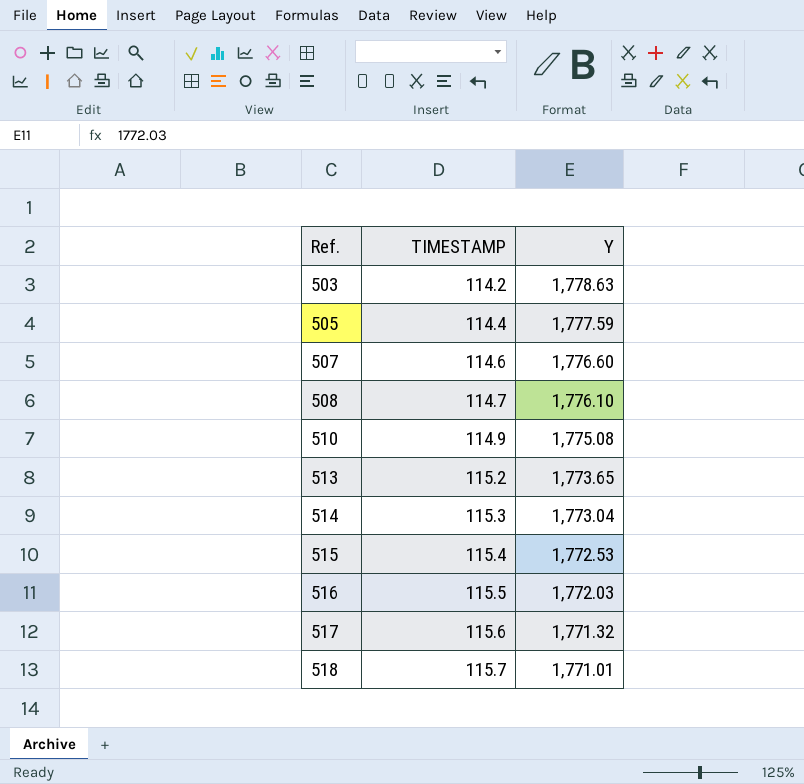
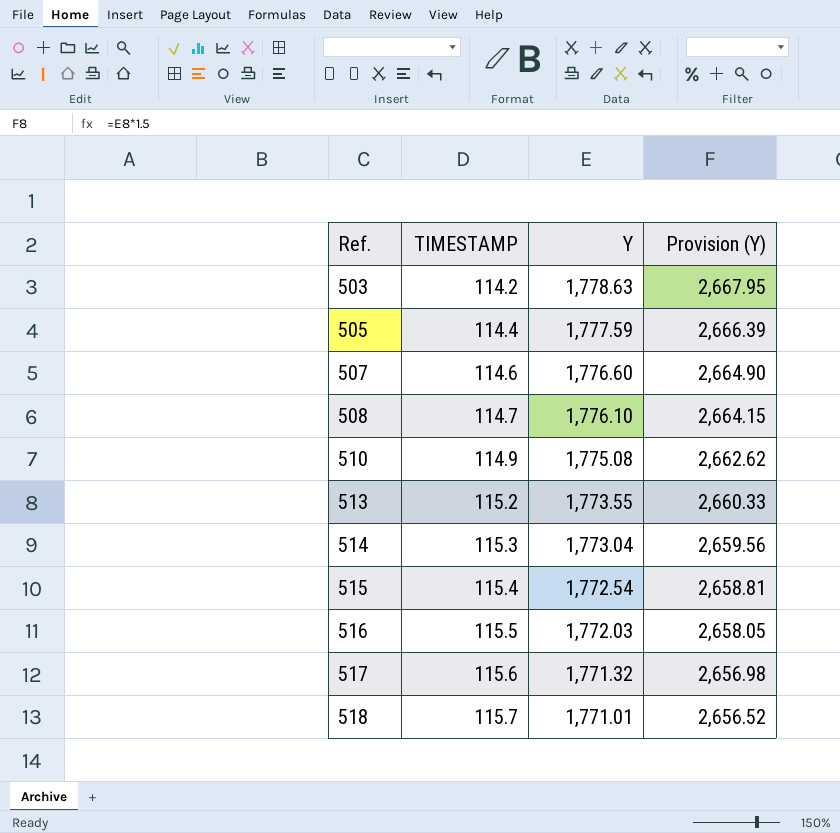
column Provision (Y) | formula: none -> [Y] * 1.5
513 | Y: 1,773.65 -> 1,773.55
515 | Y: 1,772.53 -> 1,772.54

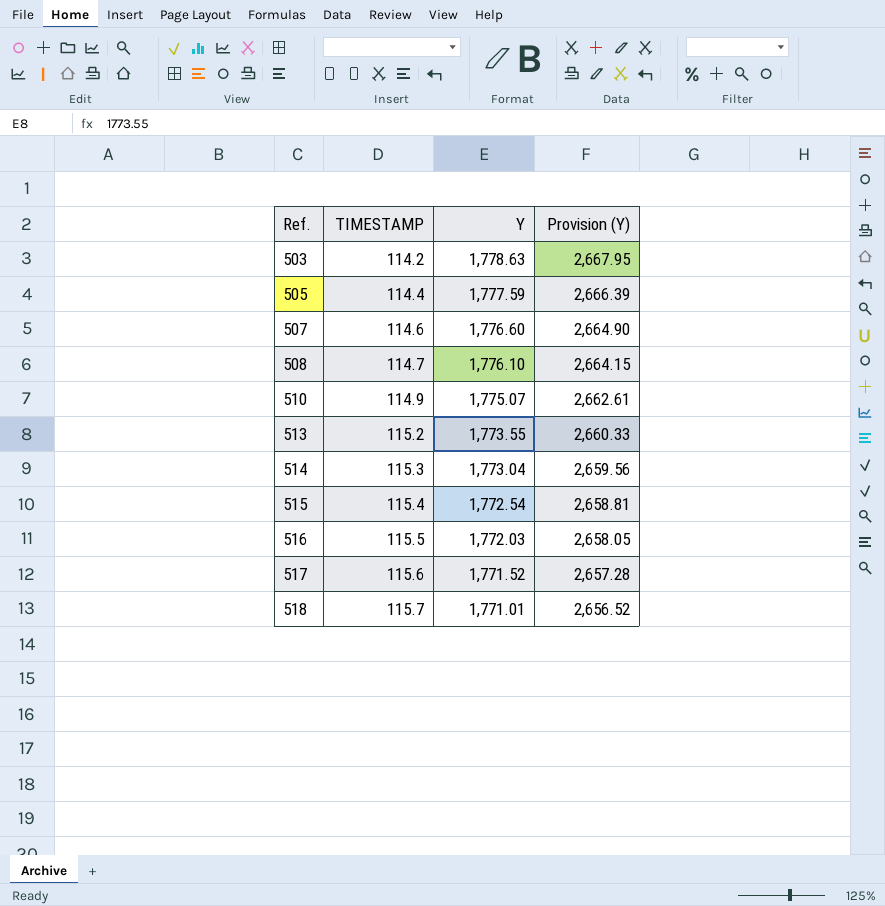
510 | Y: 1,775.08 -> 1,775.07
510 | Provision (Y): 2,662.62 -> 2,662.61
517 | Y: 1,771.32 -> 1,771.52
517 | Provision (Y): 2,656.98 -> 2,657.28

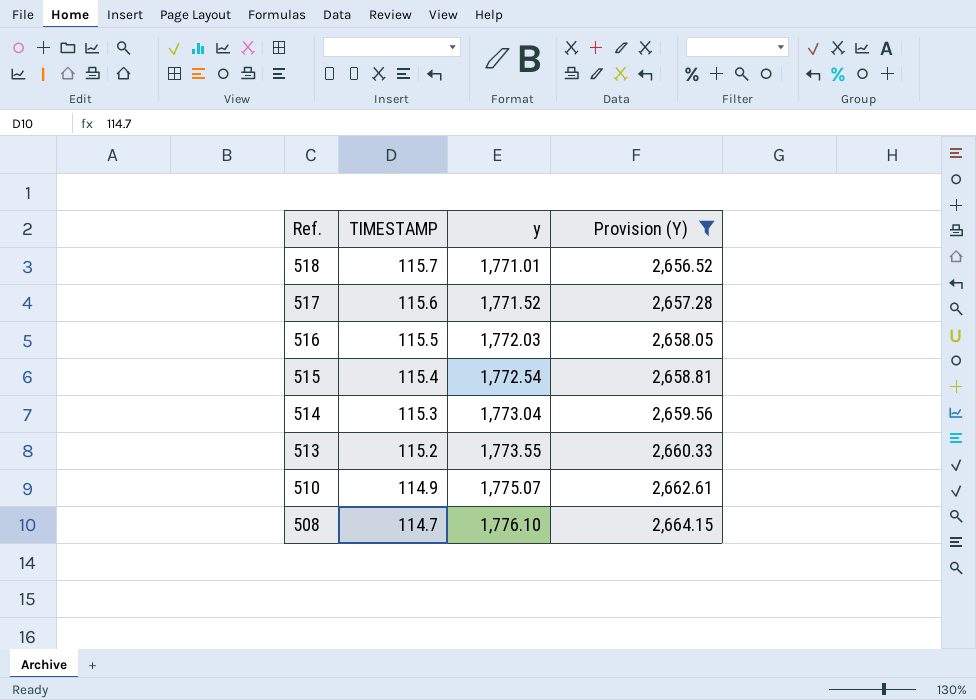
filter: none -> Provision (Y) <= 2,664.15
row order: Ref. ascending -> Ref. descending
column name: Y -> y

